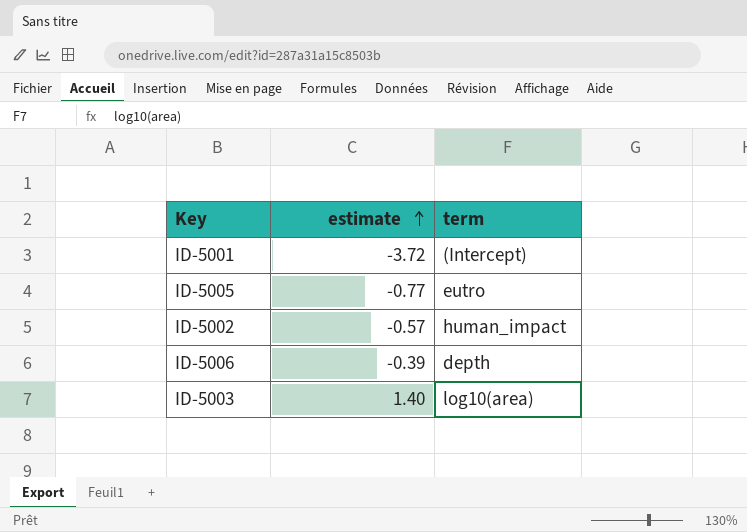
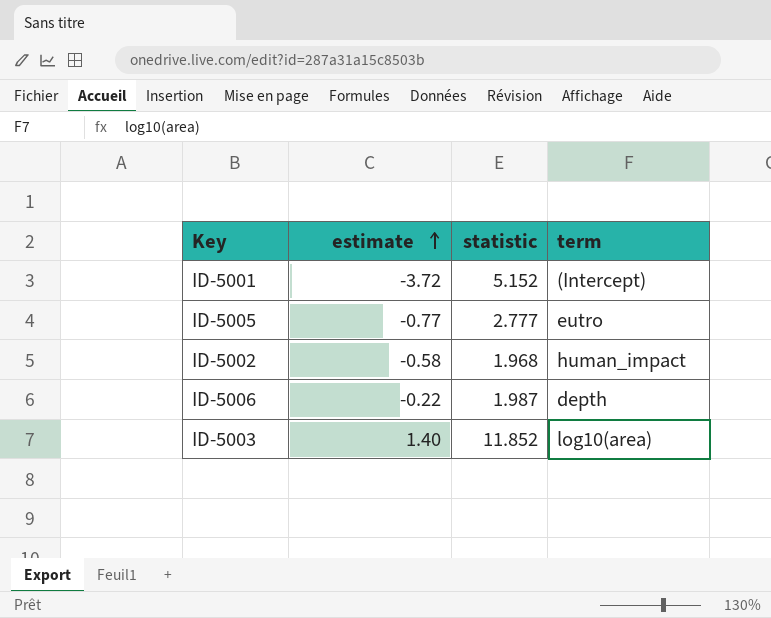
column statistic | position: none -> 3
ID-5002 | estimate: -0.57 -> -0.58
ID-5006 | estimate: -0.39 -> -0.22

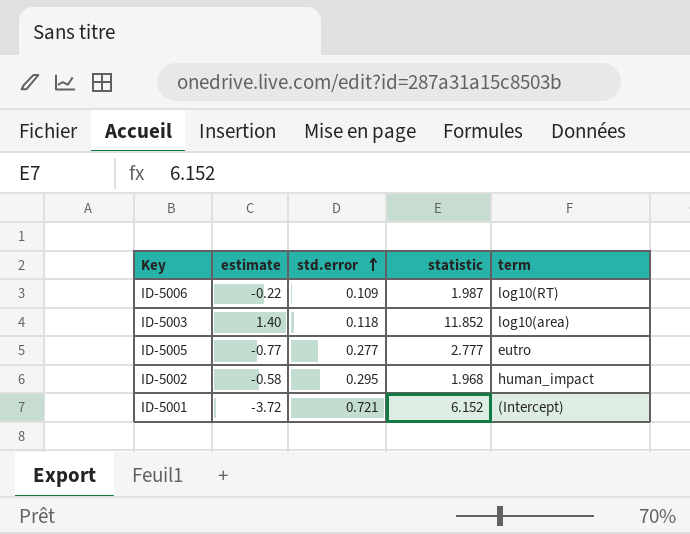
row order: estimate ascending -> std.error ascending
column std.error | position: none -> 3
ID-5006 | term: depth -> log10(RT)
ID-5001 | statistic: 5.152 -> 6.152

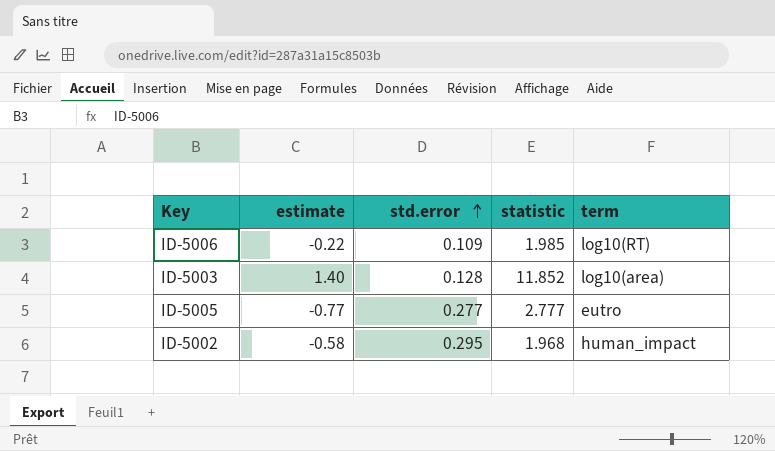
row ID-5001: -3.72 | 0.721 | 6.152 | (Intercept) -> none
ID-5006 | statistic: 1.987 -> 1.985
ID-5003 | std.error: 0.118 -> 0.128

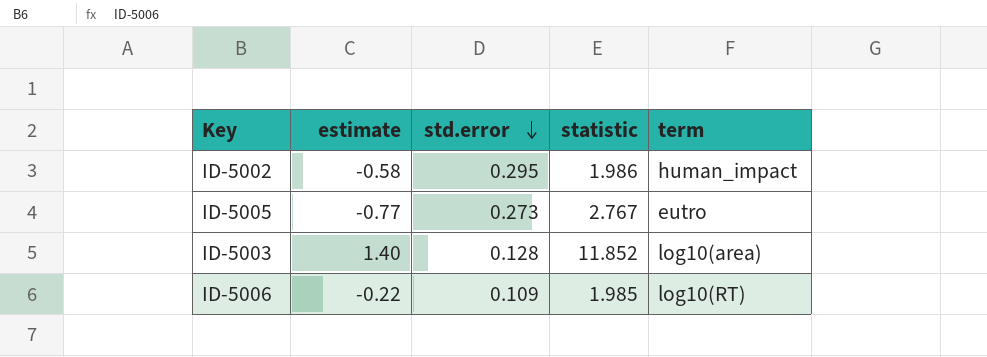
row order: std.error ascending -> std.error descending
ID-5002 | statistic: 1.968 -> 1.986
ID-5005 | std.error: 0.277 -> 0.273
ID-5005 | statistic: 2.777 -> 2.767

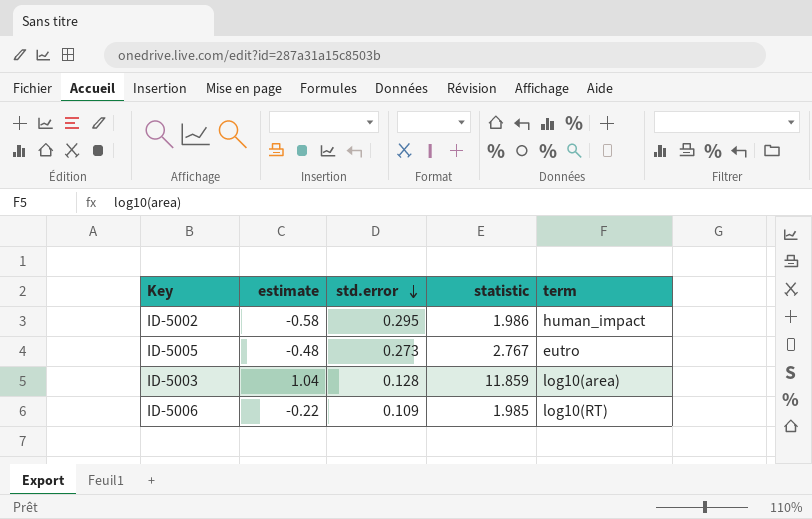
ID-5005 | estimate: -0.77 -> -0.48
ID-5003 | estimate: 1.40 -> 1.04
ID-5003 | statistic: 11.852 -> 11.859

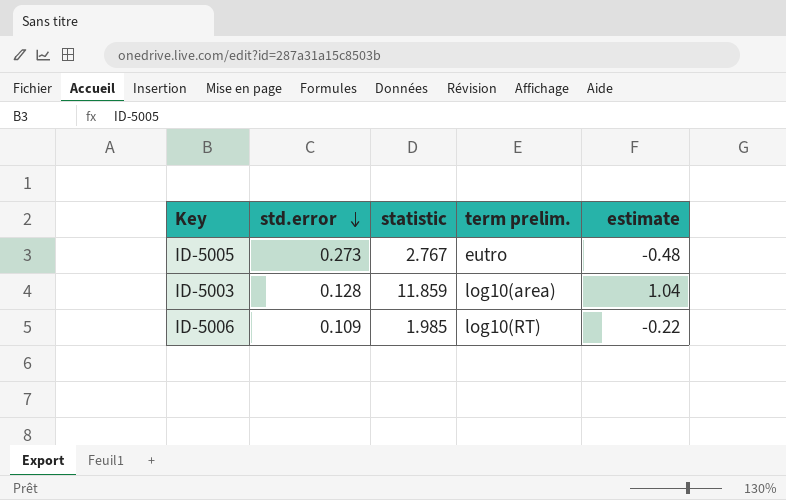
column name: term -> term prelim.
column estimate | position: 2 -> 5
row ID-5002: -0.58 | 0.295 | 1.986 | human_impact -> none

